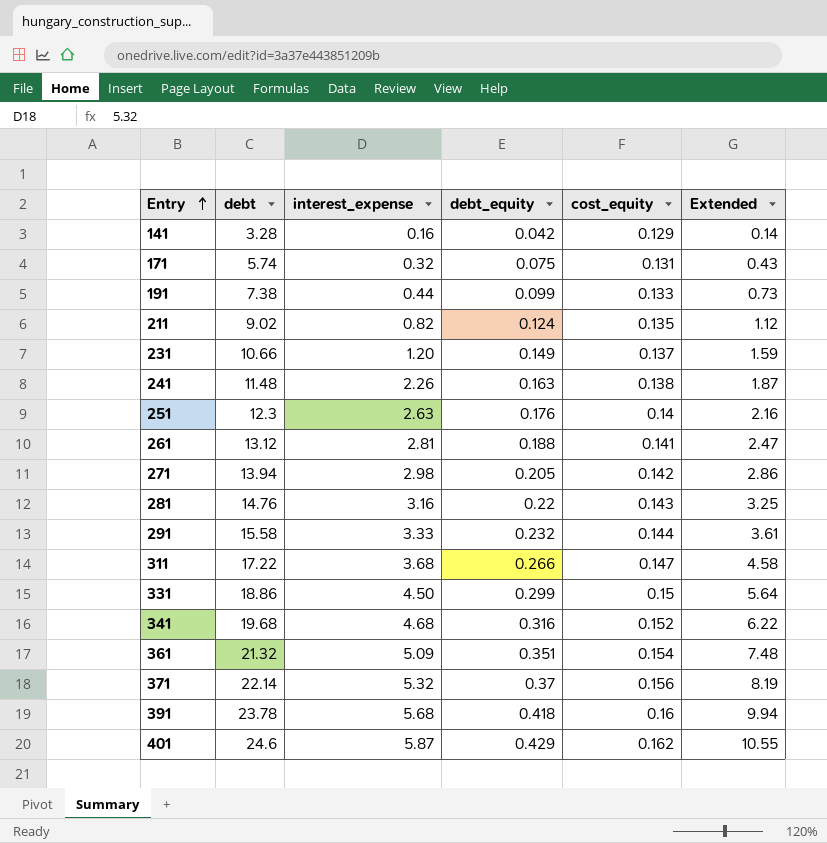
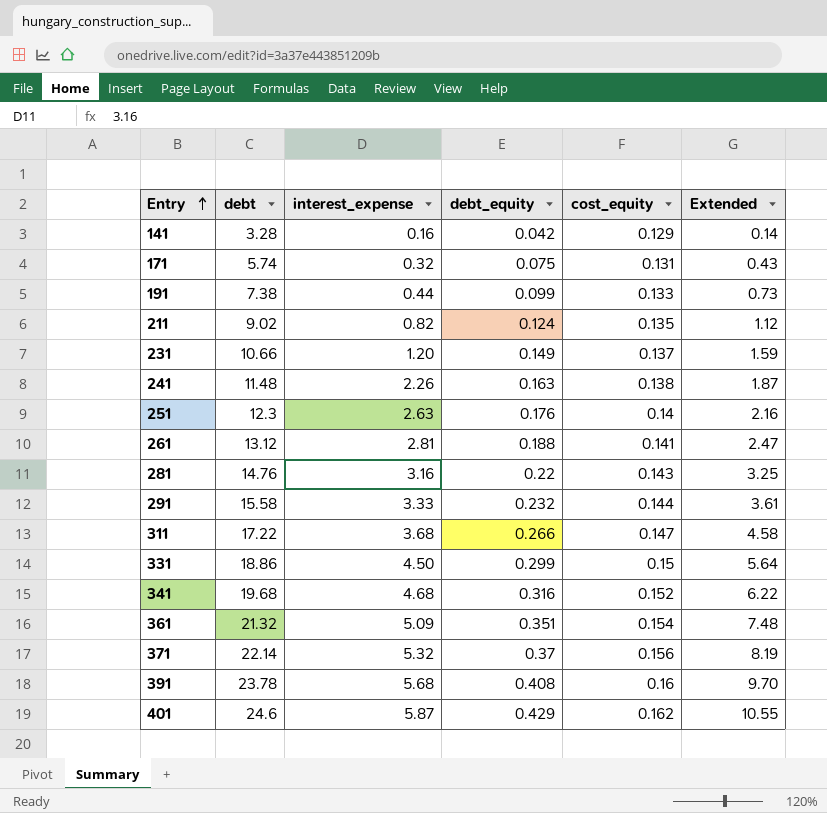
row 271: 13.94 | 2.98 | 0.205 | 0.142 | 2.86 -> none
391 | debt_equity: 0.418 -> 0.408
391 | Extended: 9.94 -> 9.70

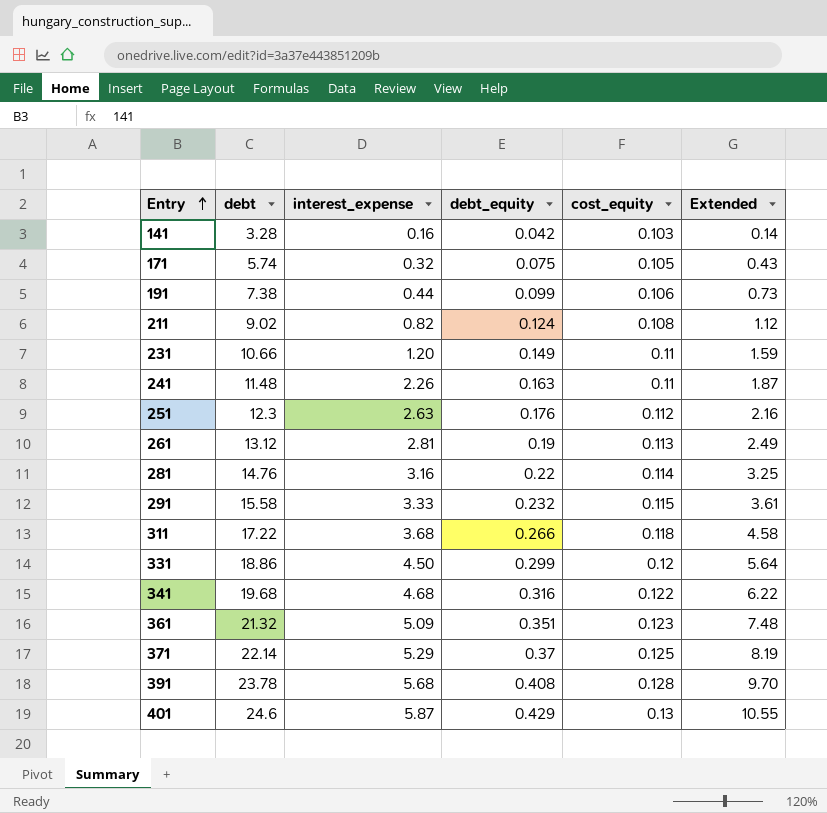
141 | cost_equity: 0.129 -> 0.103
171 | cost_equity: 0.131 -> 0.105
191 | cost_equity: 0.133 -> 0.106
211 | cost_equity: 0.135 -> 0.108
231 | cost_equity: 0.137 -> 0.11
241 | cost_equity: 0.138 -> 0.11
251 | cost_equity: 0.14 -> 0.112
261 | debt_equity: 0.188 -> 0.19
261 | cost_equity: 0.141 -> 0.113
261 | Extended: 2.47 -> 2.49
281 | cost_equity: 0.143 -> 0.114
291 | cost_equity: 0.144 -> 0.115
311 | cost_equity: 0.147 -> 0.118
331 | cost_equity: 0.15 -> 0.12
341 | cost_equity: 0.152 -> 0.122
361 | cost_equity: 0.154 -> 0.123
371 | interest_expense: 5.32 -> 5.29
371 | cost_equity: 0.156 -> 0.125
391 | cost_equity: 0.16 -> 0.128
401 | cost_equity: 0.162 -> 0.13

